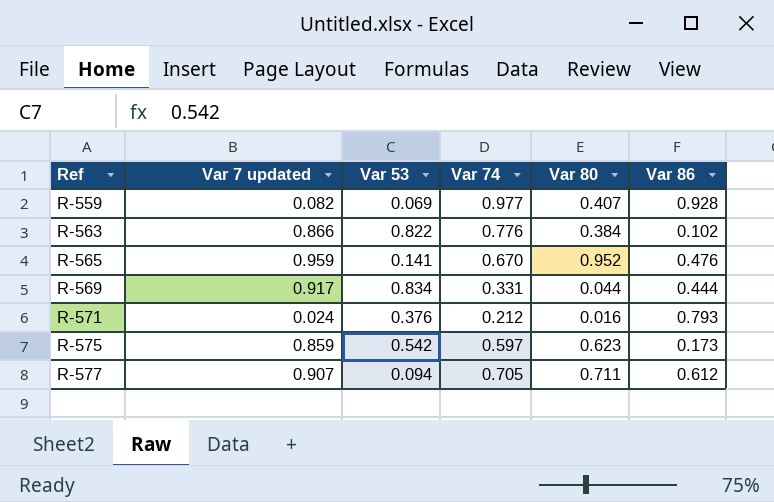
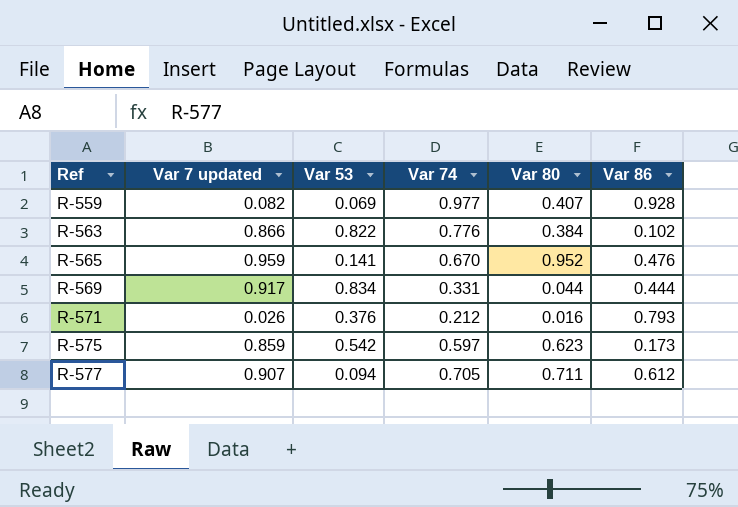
R-571 | Var 7 updated: 0.024 -> 0.026

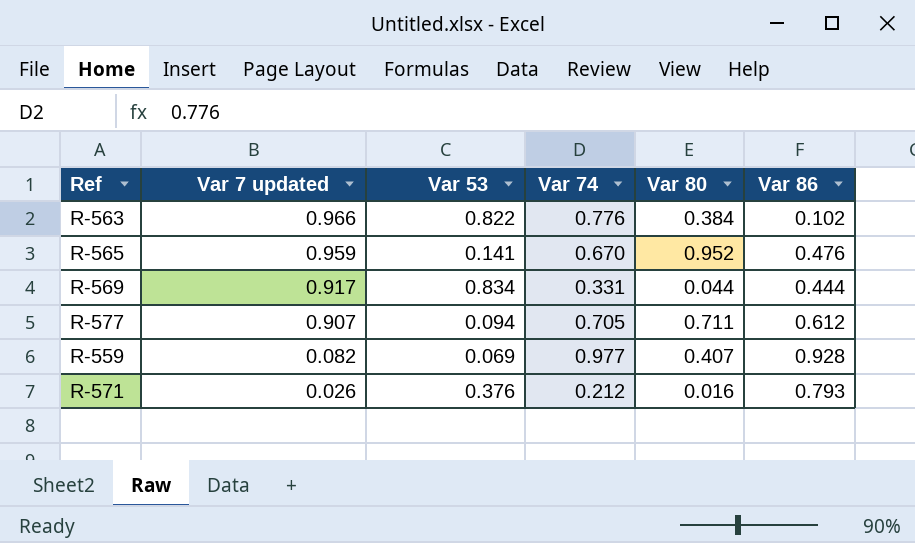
row order: Ref ascending -> Var 7 updated descending
row R-575: 0.859 | 0.542 | 0.597 | 0.623 | 0.173 -> none
R-563 | Var 7 updated: 0.866 -> 0.966

